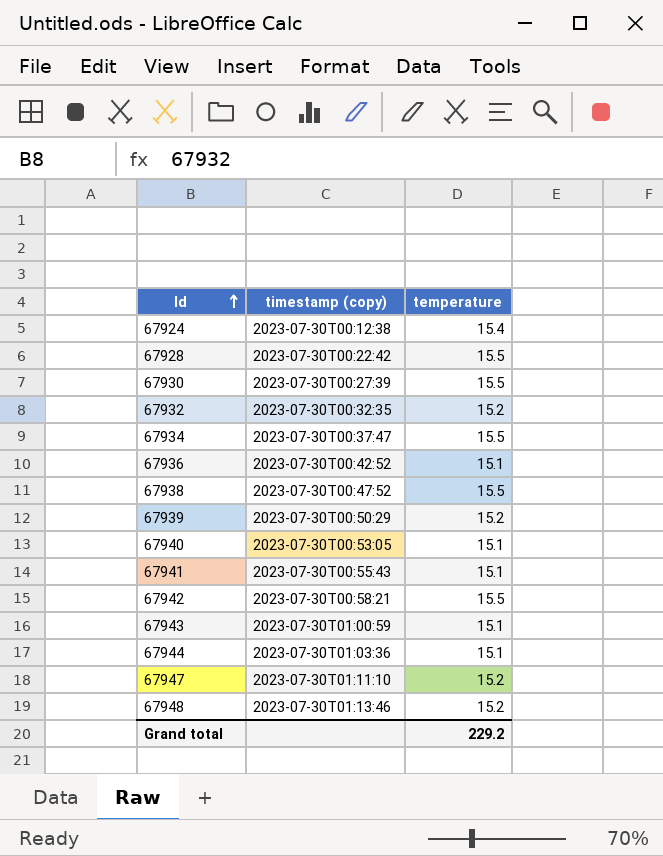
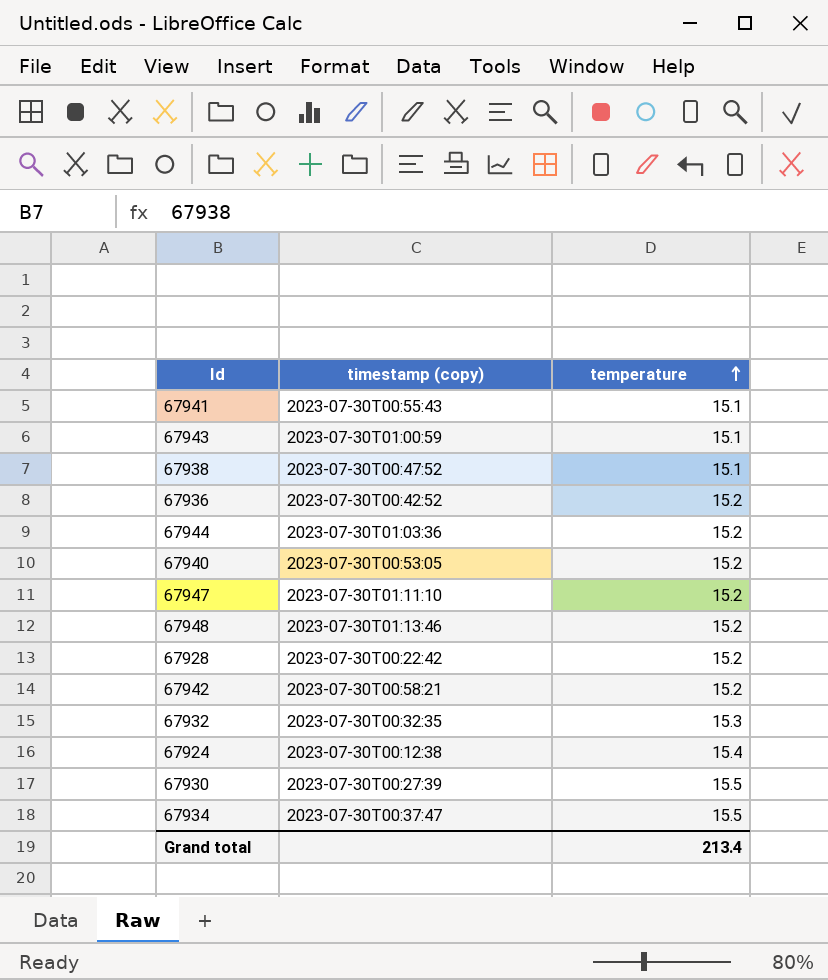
row order: Id ascending -> temperature ascending
row 67939: 2023-07-30T00:50:29 | 15.2 -> none
67938 | temperature: 15.5 -> 15.1
67936 | temperature: 15.1 -> 15.2
67944 | temperature: 15.1 -> 15.2
67940 | temperature: 15.1 -> 15.2
67928 | temperature: 15.5 -> 15.2
67942 | temperature: 15.5 -> 15.2
67932 | temperature: 15.2 -> 15.3
Grand total | temperature: 229.2 -> 213.4

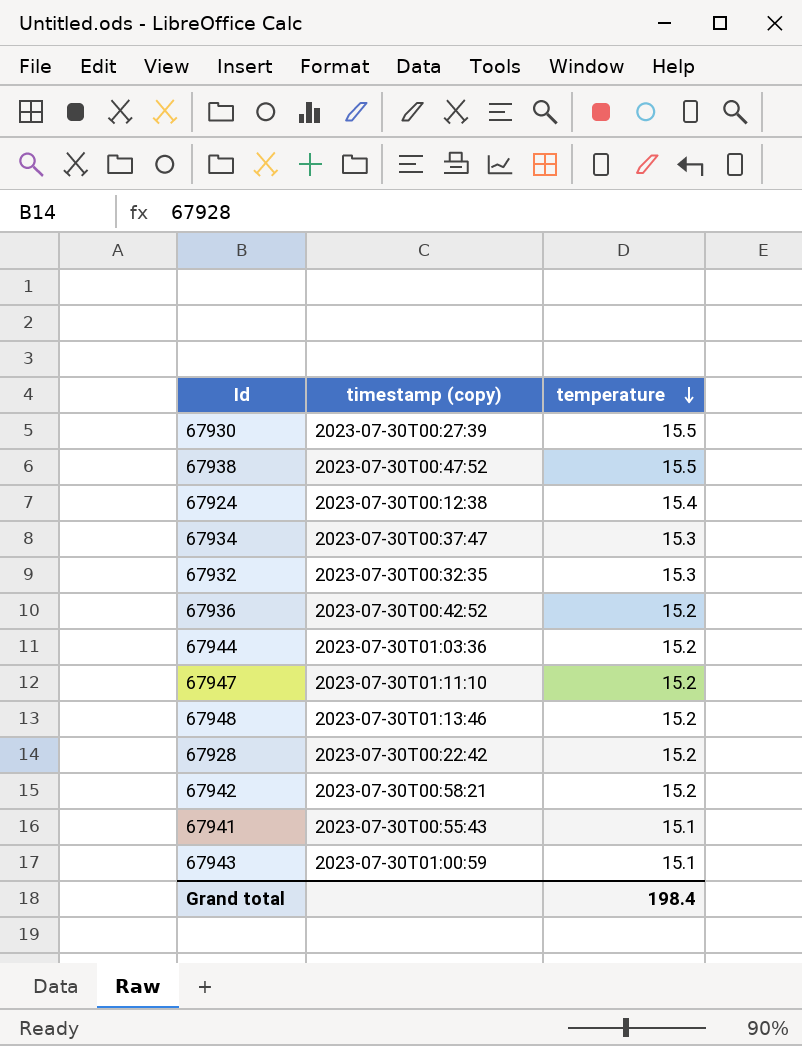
row order: temperature ascending -> temperature descending
row 67940: 2023-07-30T00:53:05 | 15.2 -> none
67938 | temperature: 15.1 -> 15.5
67934 | temperature: 15.5 -> 15.3
Grand total | temperature: 213.4 -> 198.4

